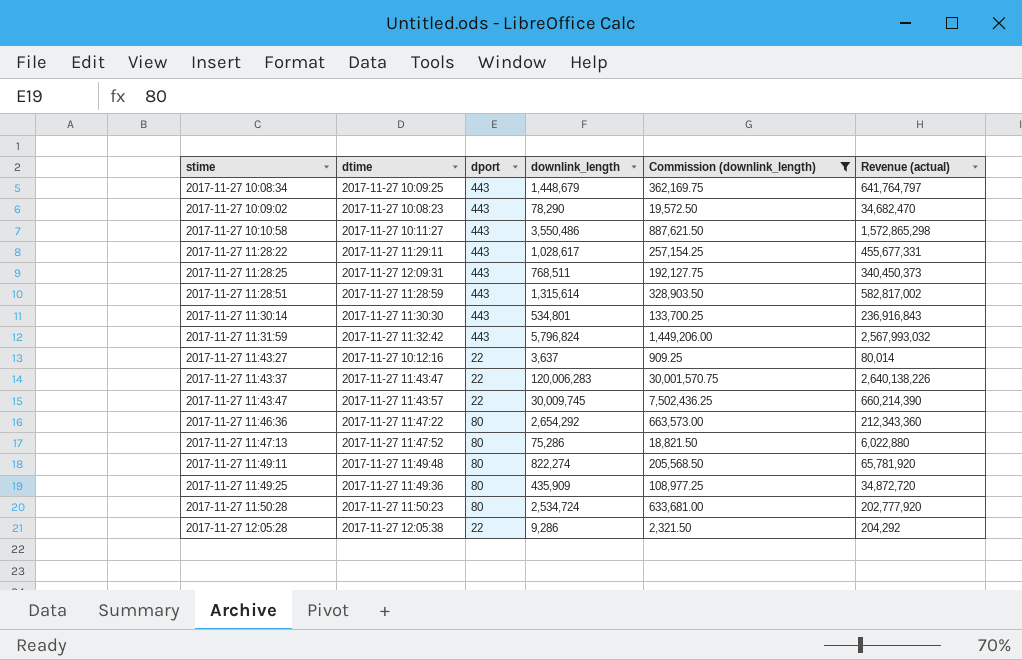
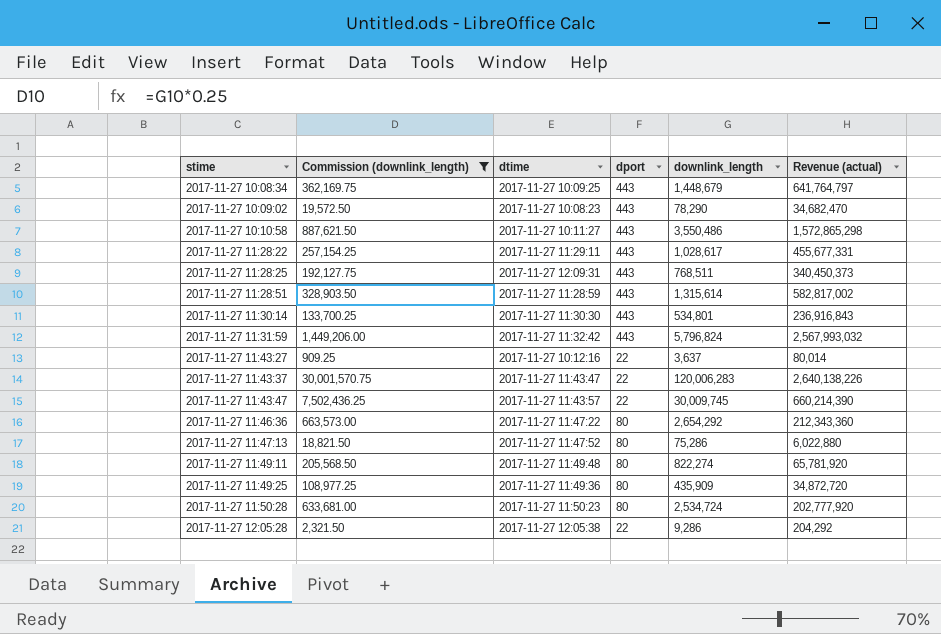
column Commission (downlink_length) | position: 5 -> 2

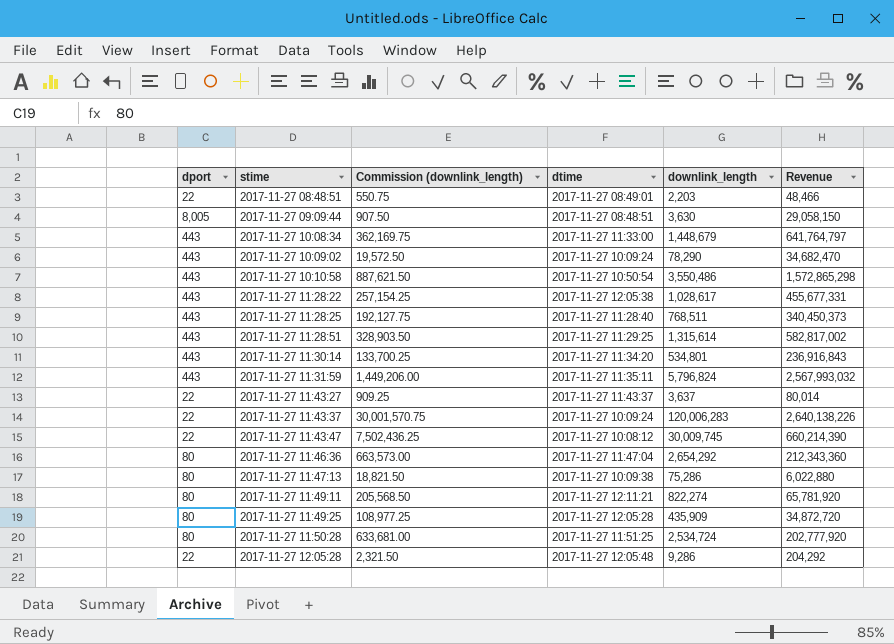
filter: Commission (downlink_length) >= 909.25 -> none
column dport | position: 4 -> 1
column name: Revenue (actual) -> Revenue
2017-11-27 10:08:34 | dtime: 2017-11-27 10:09:25 -> 2017-11-27 11:33:00
2017-11-27 10:09:02 | dtime: 2017-11-27 10:08:23 -> 2017-11-27 10:09:24
2017-11-27 10:10:58 | dtime: 2017-11-27 10:11:27 -> 2017-11-27 10:50:54
2017-11-27 11:28:22 | dtime: 2017-11-27 11:29:11 -> 2017-11-27 12:05:38
2017-11-27 11:28:25 | dtime: 2017-11-27 12:09:31 -> 2017-11-27 11:28:40
2017-11-27 11:28:51 | dtime: 2017-11-27 11:28:59 -> 2017-11-27 11:29:25
2017-11-27 11:30:14 | dtime: 2017-11-27 11:30:30 -> 2017-11-27 11:34:20
2017-11-27 11:31:59 | dtime: 2017-11-27 11:32:42 -> 2017-11-27 11:35:11
2017-11-27 11:43:27 | dtime: 2017-11-27 10:12:16 -> 2017-11-27 11:43:37
2017-11-27 11:43:37 | dtime: 2017-11-27 11:43:47 -> 2017-11-27 10:09:24
2017-11-27 11:43:47 | dtime: 2017-11-27 11:43:57 -> 2017-11-27 10:08:12
2017-11-27 11:46:36 | dtime: 2017-11-27 11:47:22 -> 2017-11-27 11:47:04
2017-11-27 11:47:13 | dtime: 2017-11-27 11:47:52 -> 2017-11-27 10:09:38
2017-11-27 11:49:11 | dtime: 2017-11-27 11:49:48 -> 2017-11-27 12:11:21
2017-11-27 11:49:25 | dtime: 2017-11-27 11:49:36 -> 2017-11-27 12:05:28
2017-11-27 11:50:28 | dtime: 2017-11-27 11:50:23 -> 2017-11-27 11:51:25
2017-11-27 12:05:28 | dtime: 2017-11-27 12:05:38 -> 2017-11-27 12:05:48

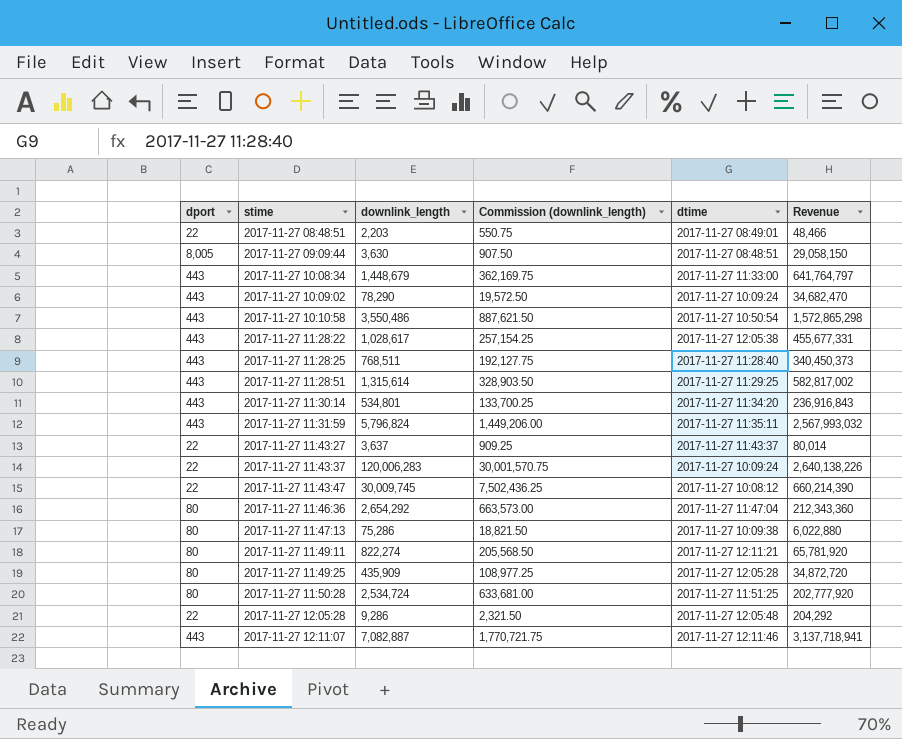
column downlink_length | position: 5 -> 3
row 2017-11-27 12:11:07: none -> 443 | 7,082,887 | 1,770,721.75 | 2017-11-27 12:11:46 | 3,137,718,941

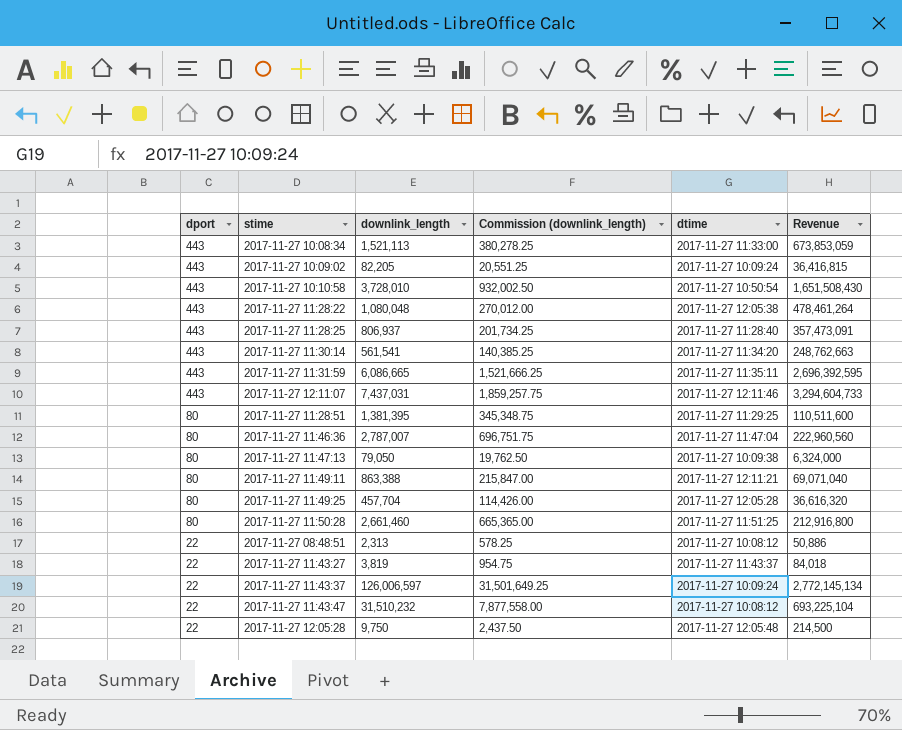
row order: stime ascending -> dport descending
row 2017-11-27 09:09:44: 8,005 | 3,630 | 907.50 | 2017-11-27 08:48:51 | 29,058,150 -> none
2017-11-27 10:08:34 | downlink_length: 1,448,679 -> 1,521,113
2017-11-27 10:08:34 | Commission (downlink_length): 362,169.75 -> 380,278.25
2017-11-27 10:08:34 | Revenue: 641,764,797 -> 673,853,059
2017-11-27 10:09:02 | downlink_length: 78,290 -> 82,205
2017-11-27 10:09:02 | Commission (downlink_length): 19,572.50 -> 20,551.25
2017-11-27 10:09:02 | Revenue: 34,682,470 -> 36,416,815
2017-11-27 10:10:58 | downlink_length: 3,550,486 -> 3,728,010
2017-11-27 10:10:58 | Commission (downlink_length): 887,621.50 -> 932,002.50
2017-11-27 10:10:58 | Revenue: 1,572,865,298 -> 1,651,508,430
2017-11-27 11:28:22 | downlink_length: 1,028,617 -> 1,080,048
2017-11-27 11:28:22 | Commission (downlink_length): 257,154.25 -> 270,012.00
2017-11-27 11:28:22 | Revenue: 455,677,331 -> 478,461,264
2017-11-27 11:28:25 | downlink_length: 768,511 -> 806,937
2017-11-27 11:28:25 | Commission (downlink_length): 192,127.75 -> 201,734.25
2017-11-27 11:28:25 | Revenue: 340,450,373 -> 357,473,091
2017-11-27 11:30:14 | downlink_length: 534,801 -> 561,541
2017-11-27 11:30:14 | Commission (downlink_length): 133,700.25 -> 140,385.25
2017-11-27 11:30:14 | Revenue: 236,916,843 -> 248,762,663
2017-11-27 11:31:59 | downlink_length: 5,796,824 -> 6,086,665
2017-11-27 11:31:59 | Commission (downlink_length): 1,449,206.00 -> 1,521,666.25
2017-11-27 11:31:59 | Revenue: 2,567,993,032 -> 2,696,392,595
2017-11-27 12:11:07 | downlink_length: 7,082,887 -> 7,437,031
2017-11-27 12:11:07 | Commission (downlink_length): 1,770,721.75 -> 1,859,257.75
2017-11-27 12:11:07 | Revenue: 3,137,718,941 -> 3,294,604,733
2017-11-27 11:28:51 | dport: 443 -> 80
2017-11-27 11:28:51 | downlink_length: 1,315,614 -> 1,381,395
2017-11-27 11:28:51 | Commission (downlink_length): 328,903.50 -> 345,348.75
2017-11-27 11:28:51 | Revenue: 582,817,002 -> 110,511,600
2017-11-27 11:46:36 | downlink_length: 2,654,292 -> 2,787,007
2017-11-27 11:46:36 | Commission (downlink_length): 663,573.00 -> 696,751.75
2017-11-27 11:46:36 | Revenue: 212,343,360 -> 222,960,560
2017-11-27 11:47:13 | downlink_length: 75,286 -> 79,050
2017-11-27 11:47:13 | Commission (downlink_length): 18,821.50 -> 19,762.50
2017-11-27 11:47:13 | Revenue: 6,022,880 -> 6,324,000
2017-11-27 11:49:11 | downlink_length: 822,274 -> 863,388
2017-11-27 11:49:11 | Commission (downlink_length): 205,568.50 -> 215,847.00
2017-11-27 11:49:11 | Revenue: 65,781,920 -> 69,071,040
2017-11-27 11:49:25 | downlink_length: 435,909 -> 457,704
2017-11-27 11:49:25 | Commission (downlink_length): 108,977.25 -> 114,426.00
2017-11-27 11:49:25 | Revenue: 34,872,720 -> 36,616,320
2017-11-27 11:50:28 | downlink_length: 2,534,724 -> 2,661,460
2017-11-27 11:50:28 | Commission (downlink_length): 633,681.00 -> 665,365.00
2017-11-27 11:50:28 | Revenue: 202,777,920 -> 212,916,800
2017-11-27 08:48:51 | downlink_length: 2,203 -> 2,313
2017-11-27 08:48:51 | Commission (downlink_length): 550.75 -> 578.25
2017-11-27 08:48:51 | dtime: 2017-11-27 08:49:01 -> 2017-11-27 10:08:12
2017-11-27 08:48:51 | Revenue: 48,466 -> 50,886
2017-11-27 11:43:27 | downlink_length: 3,637 -> 3,819
2017-11-27 11:43:27 | Commission (downlink_length): 909.25 -> 954.75
2017-11-27 11:43:27 | Revenue: 80,014 -> 84,018
2017-11-27 11:43:37 | downlink_length: 120,006,283 -> 126,006,597
2017-11-27 11:43:37 | Commission (downlink_length): 30,001,570.75 -> 31,501,649.25
2017-11-27 11:43:37 | Revenue: 2,640,138,226 -> 2,772,145,134
2017-11-27 11:43:47 | downlink_length: 30,009,745 -> 31,510,232
2017-11-27 11:43:47 | Commission (downlink_length): 7,502,436.25 -> 7,877,558.00
2017-11-27 11:43:47 | Revenue: 660,214,390 -> 693,225,104
2017-11-27 12:05:28 | downlink_length: 9,286 -> 9,750
2017-11-27 12:05:28 | Commission (downlink_length): 2,321.50 -> 2,437.50
2017-11-27 12:05:28 | Revenue: 204,292 -> 214,500

